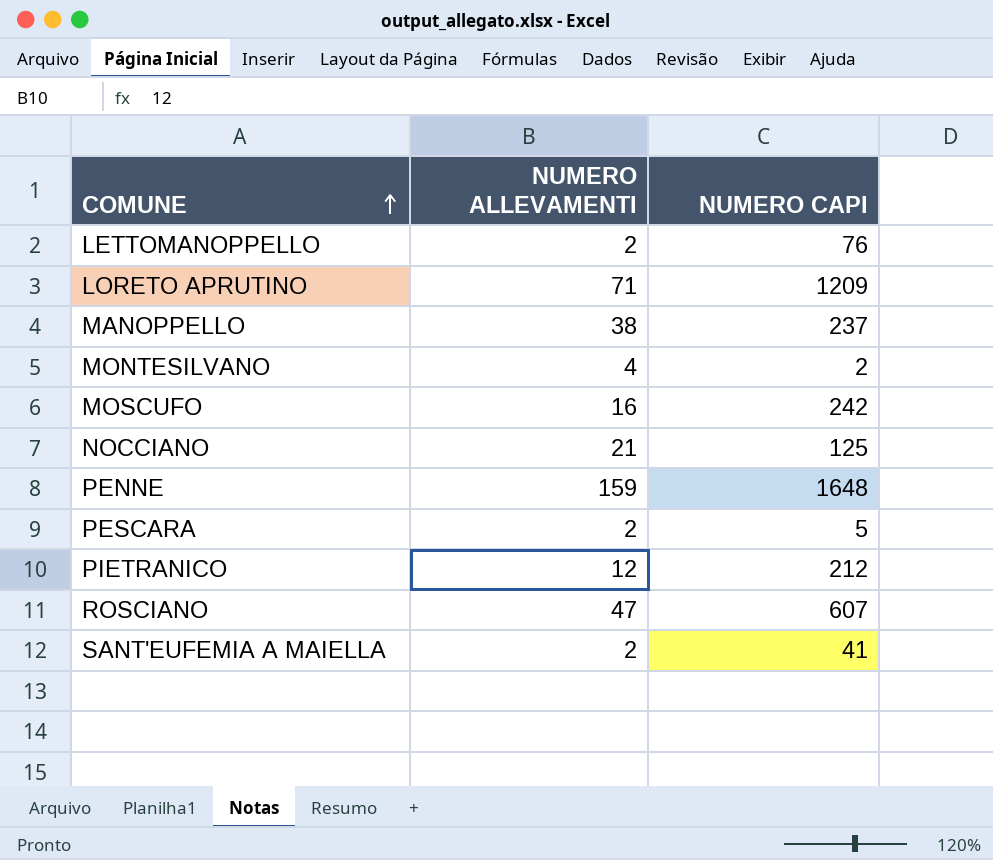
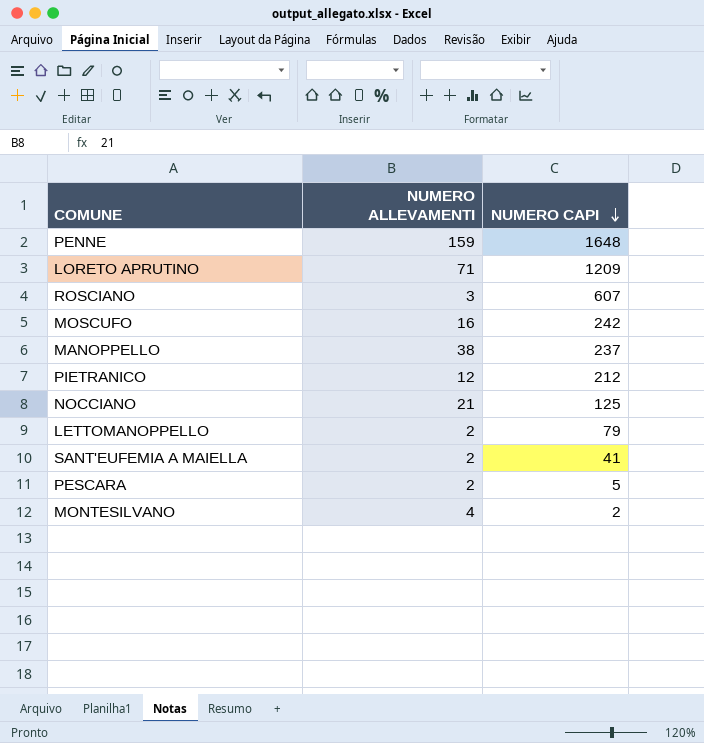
row order: COMUNE ascending -> NUMERO CAPI descending
ROSCIANO | NUMERO ALLEVAMENTI: 47 -> 3
LETTOMANOPPELLO | NUMERO CAPI: 76 -> 79

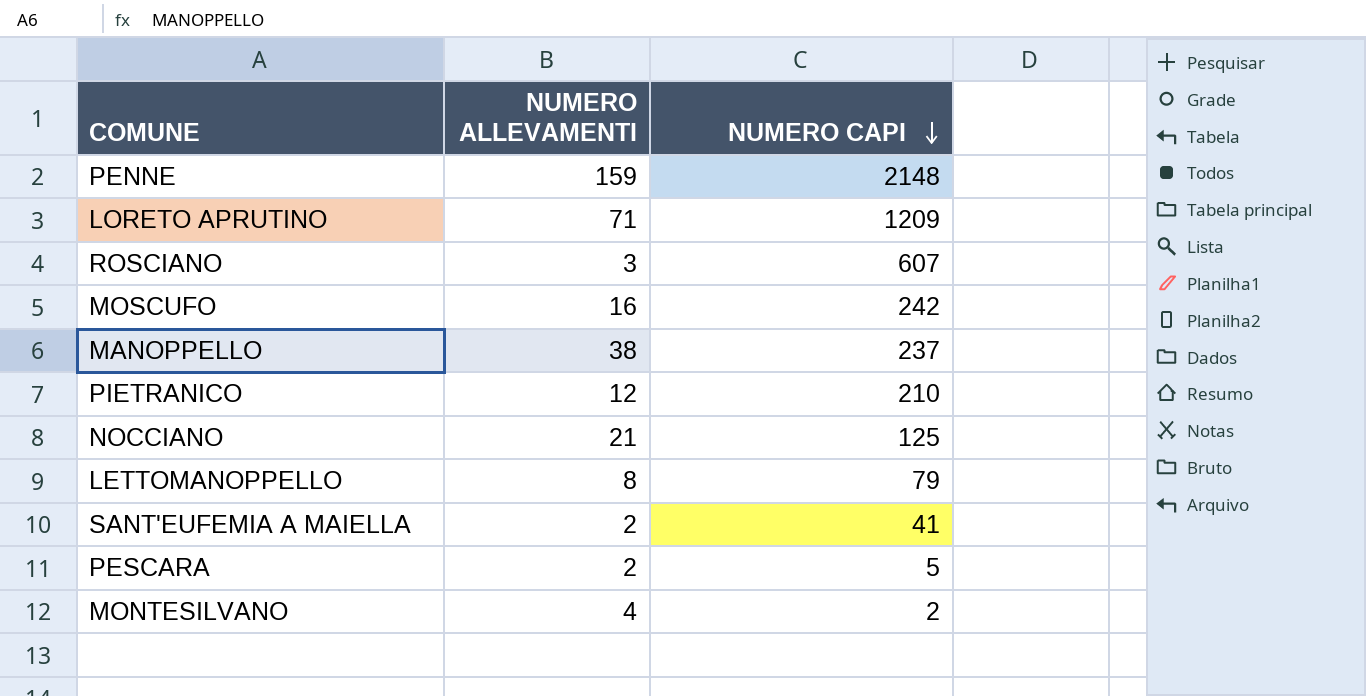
PENNE | NUMERO CAPI: 1648 -> 2148
PIETRANICO | NUMERO CAPI: 212 -> 210
LETTOMANOPPELLO | NUMERO ALLEVAMENTI: 2 -> 8

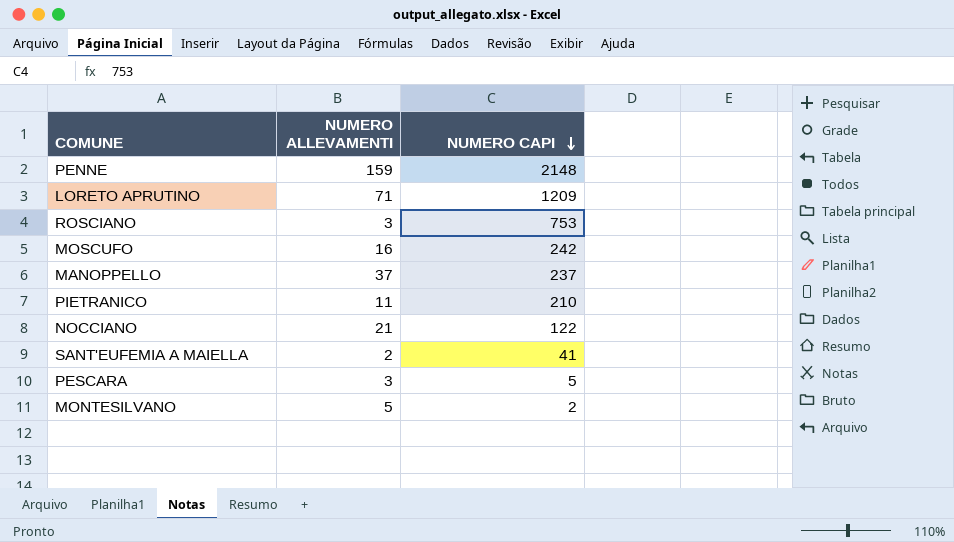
row LETTOMANOPPELLO: 8 | 79 -> none
ROSCIANO | NUMERO CAPI: 607 -> 753
MANOPPELLO | NUMERO ALLEVAMENTI: 38 -> 37
PIETRANICO | NUMERO ALLEVAMENTI: 12 -> 11
NOCCIANO | NUMERO CAPI: 125 -> 122
PESCARA | NUMERO ALLEVAMENTI: 2 -> 3
MONTESILVANO | NUMERO ALLEVAMENTI: 4 -> 5

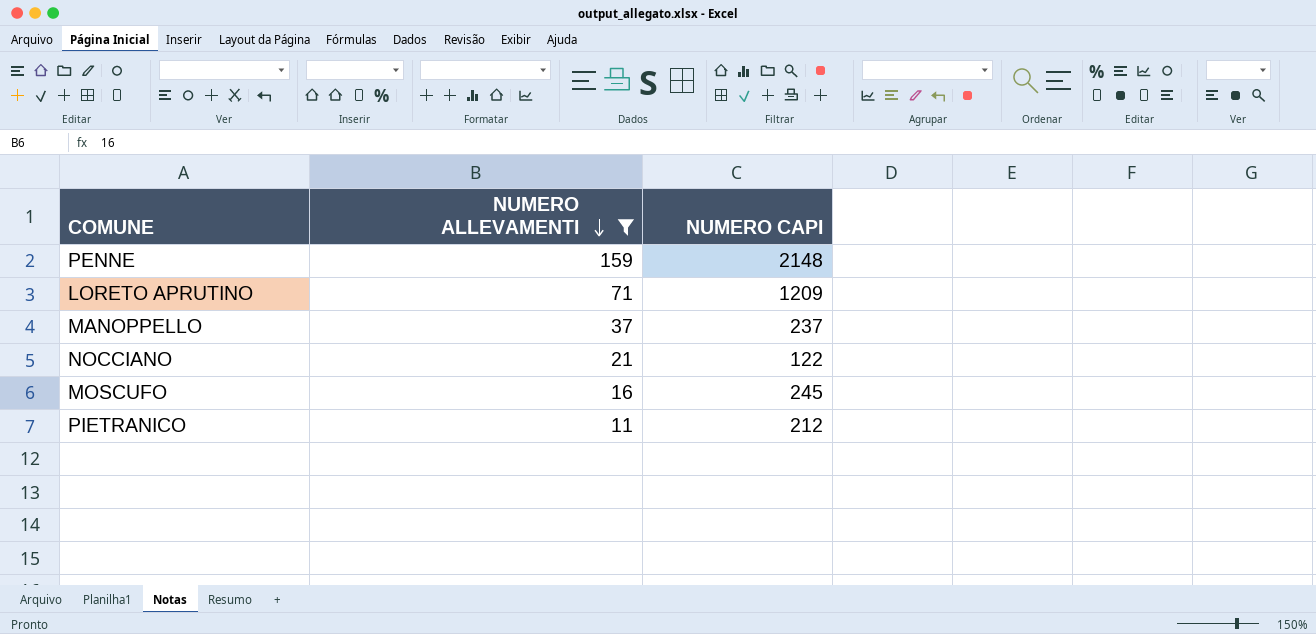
filter: none -> NUMERO ALLEVAMENTI >= 11
row order: NUMERO CAPI descending -> NUMERO ALLEVAMENTI descending
MOSCUFO | NUMERO CAPI: 242 -> 245
PIETRANICO | NUMERO CAPI: 210 -> 212

